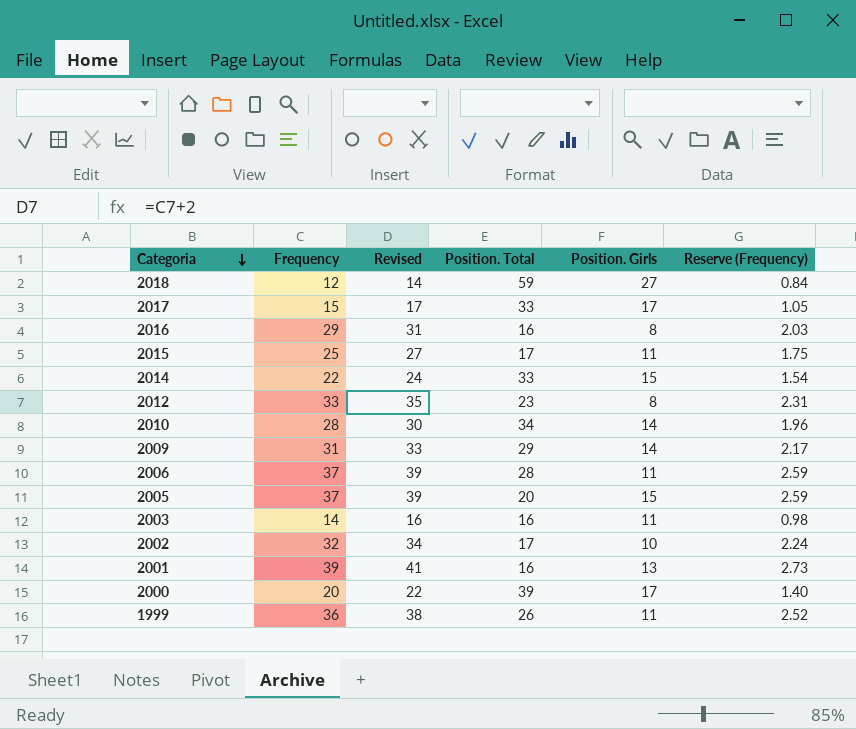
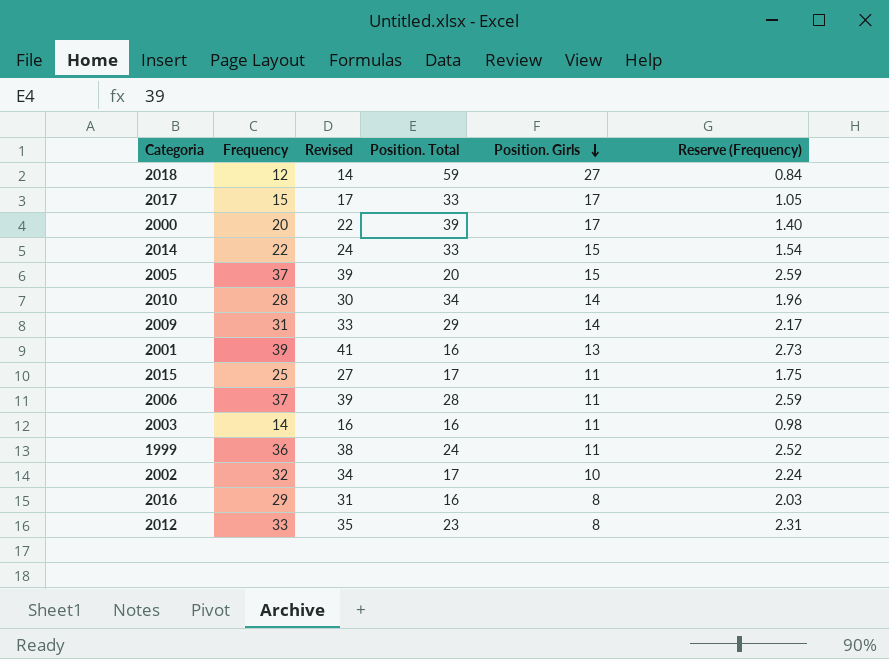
row order: Categoria descending -> Position. Girls descending
1999 | Position. Total: 26 -> 24

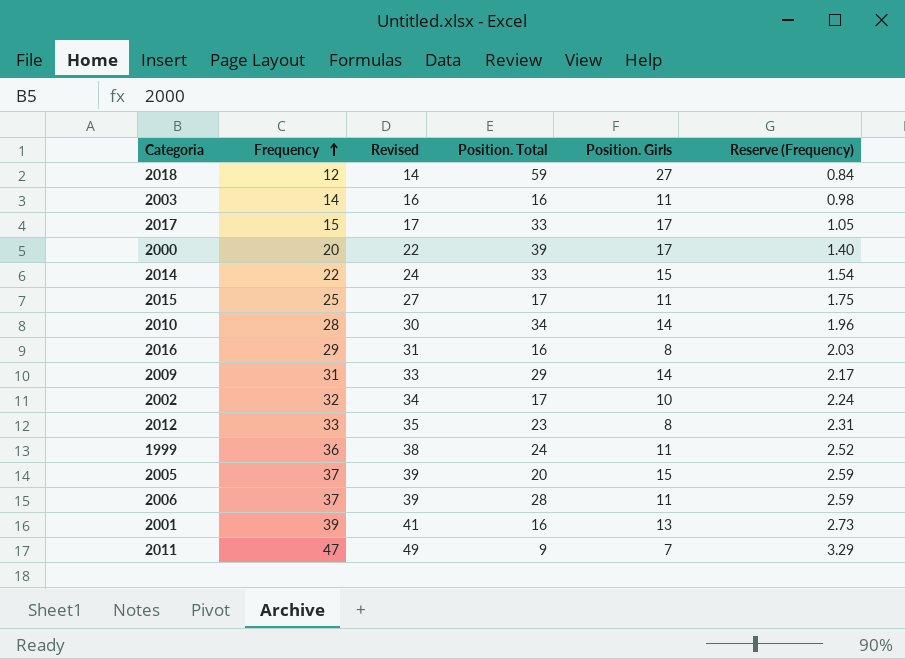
row order: Position. Girls descending -> Frequency ascending
row 2011: none -> 47 | 49 | 9 | 7 | 3.29

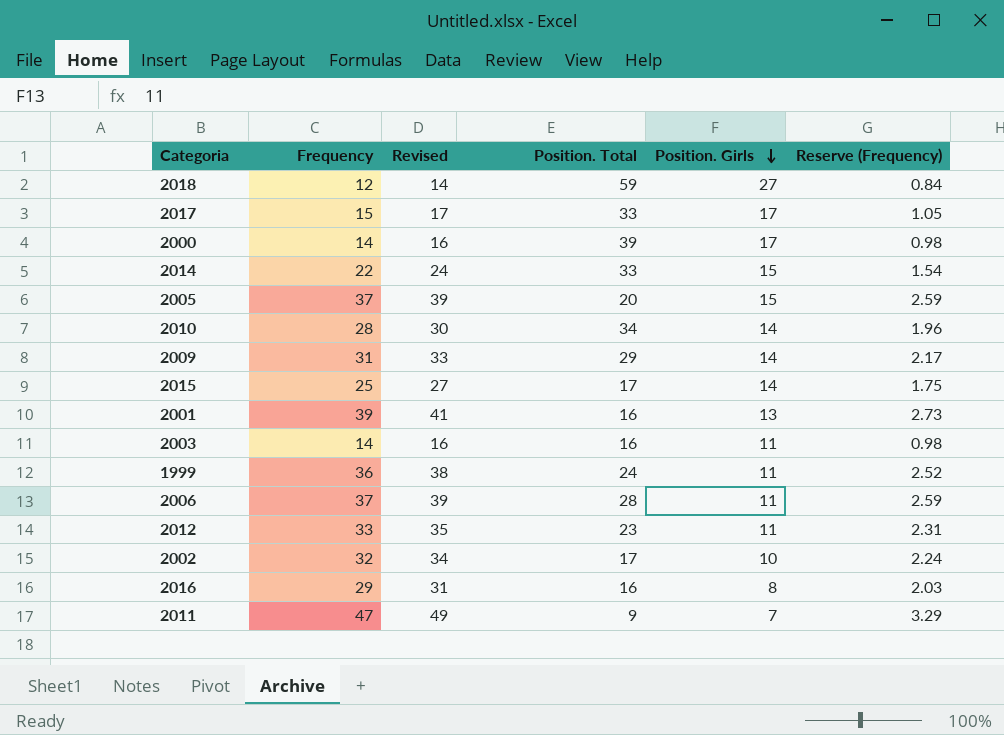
row order: Frequency ascending -> Position. Girls descending
2000 | Frequency: 20 -> 14
2000 | Revised: 22 -> 16
2000 | Reserve (Frequency): 1.40 -> 0.98
2015 | Position. Girls: 11 -> 14
2012 | Position. Girls: 8 -> 11

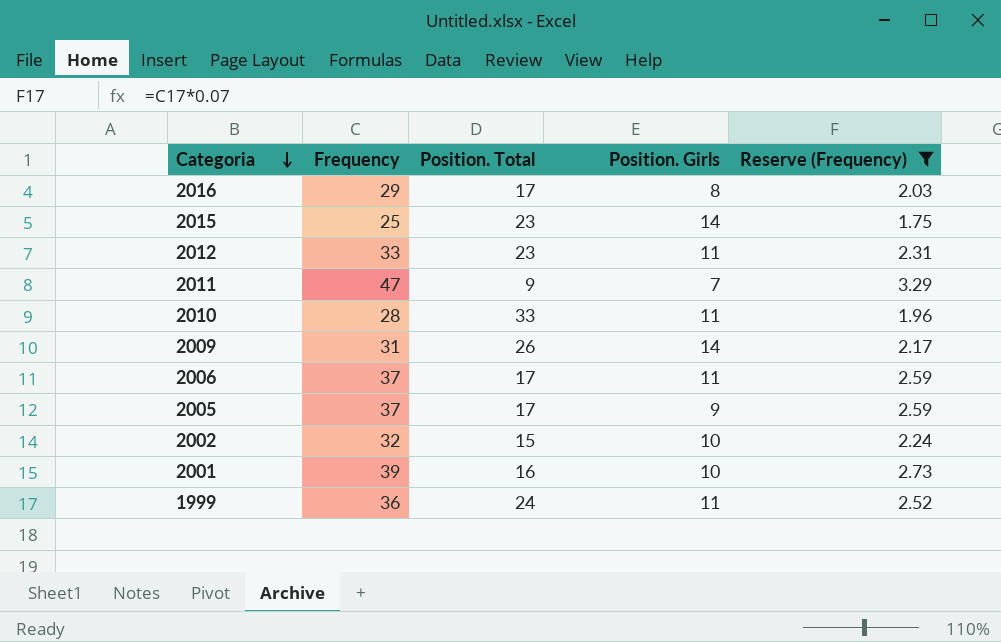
filter: none -> Reserve (Frequency) >= 1.75
row order: Position. Girls descending -> Categoria descending
column Revised | formula: [Frequency] + 2 -> none
2016 | Position. Total: 16 -> 17
2015 | Position. Total: 17 -> 23
2010 | Position. Total: 34 -> 33
2010 | Position. Girls: 14 -> 11
2009 | Position. Total: 29 -> 26
2006 | Position. Total: 28 -> 17
2005 | Position. Total: 20 -> 17
2005 | Position. Girls: 15 -> 9
2002 | Position. Total: 17 -> 15
2001 | Position. Girls: 13 -> 10

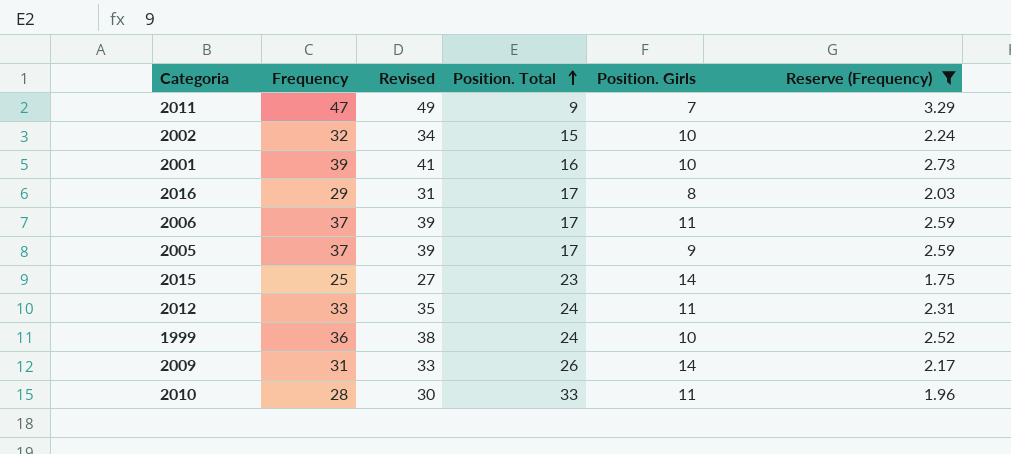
row order: Categoria descending -> Position. Total ascending
column Revised | formula: none -> [Frequency] + 2
2012 | Position. Total: 23 -> 24
1999 | Position. Girls: 11 -> 10

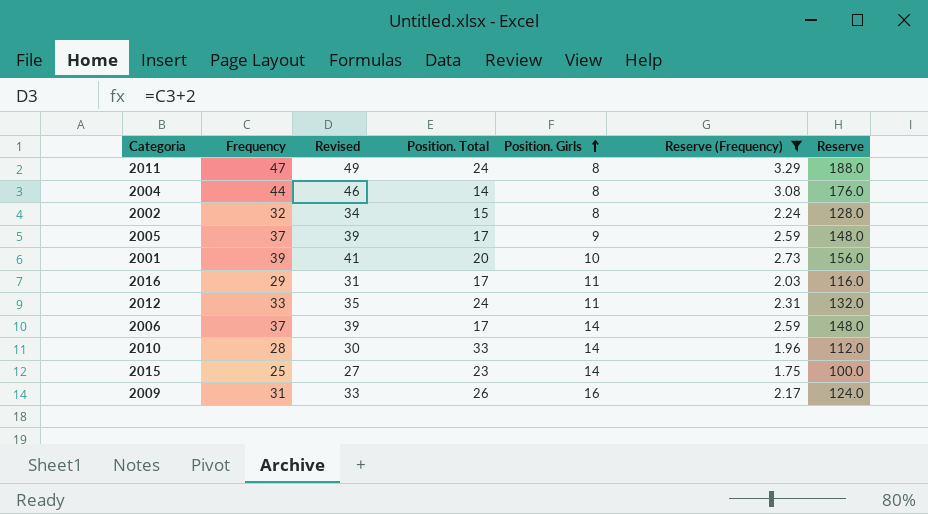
row order: Position. Total ascending -> Position. Girls ascending
column Reserve | formula: none -> [Frequency] * 4
row 1999: 36 | 38 | 24 | 10 | 2.52 -> none
2011 | Position. Total: 9 -> 24
2011 | Position. Girls: 7 -> 8
row 2004: none -> 44 | 46 | 14 | 8 | 3.08 | 176.0
2002 | Position. Girls: 10 -> 8
2001 | Position. Total: 16 -> 20
2016 | Position. Girls: 8 -> 11
2006 | Position. Girls: 11 -> 14
2010 | Position. Girls: 11 -> 14
2009 | Position. Girls: 14 -> 16

